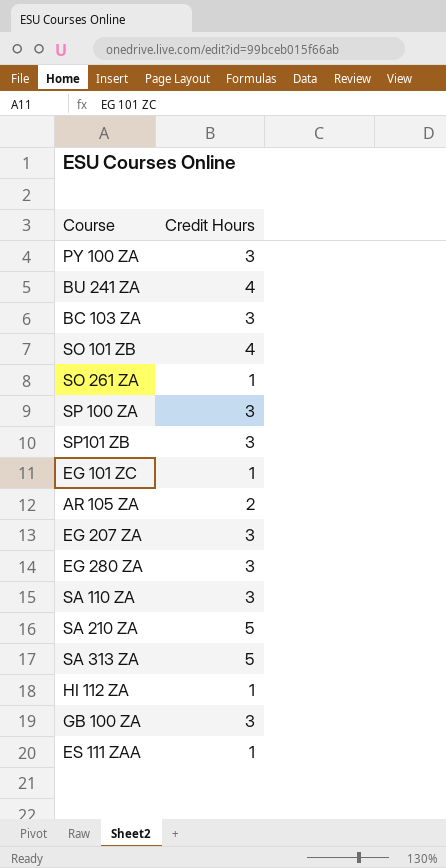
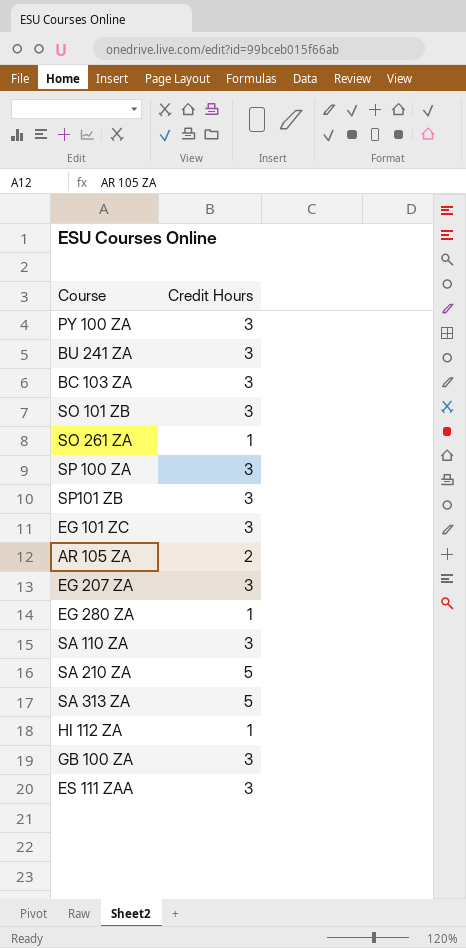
BU 241 ZA | Credit Hours: 4 -> 3
SO 101 ZB | Credit Hours: 4 -> 3
EG 101 ZC | Credit Hours: 1 -> 3
EG 280 ZA | Credit Hours: 3 -> 1
ES 111 ZAA | Credit Hours: 1 -> 3

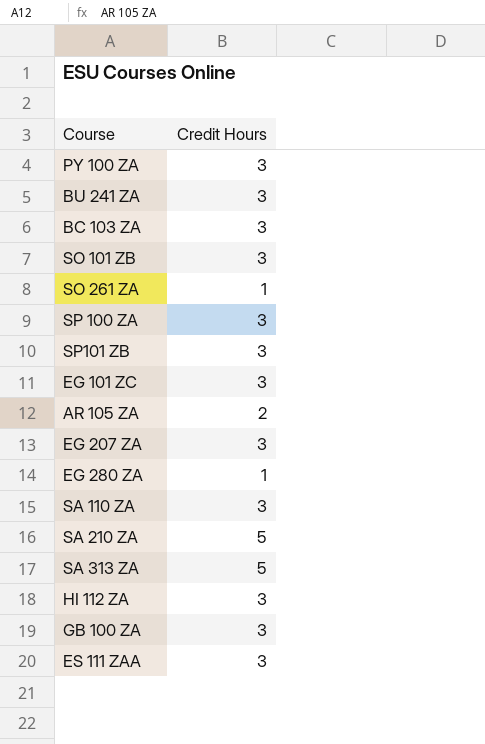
HI 112 ZA | Credit Hours: 1 -> 3

